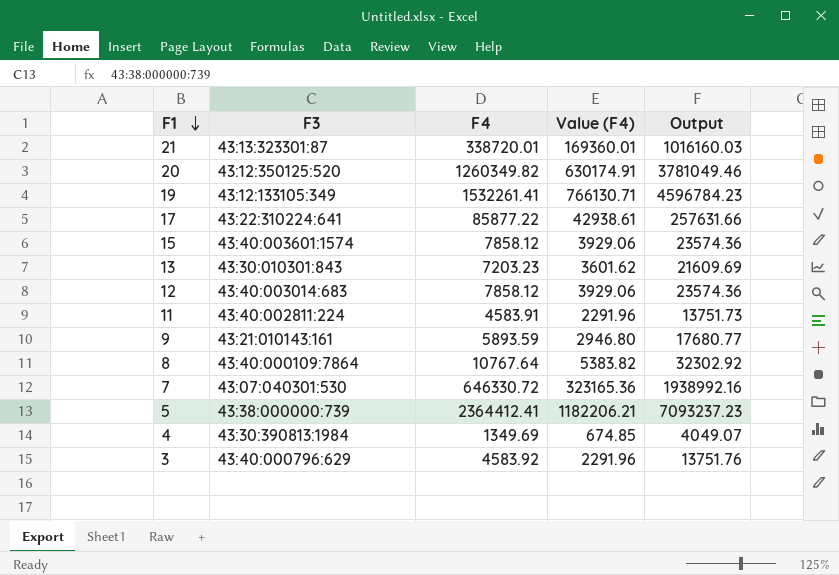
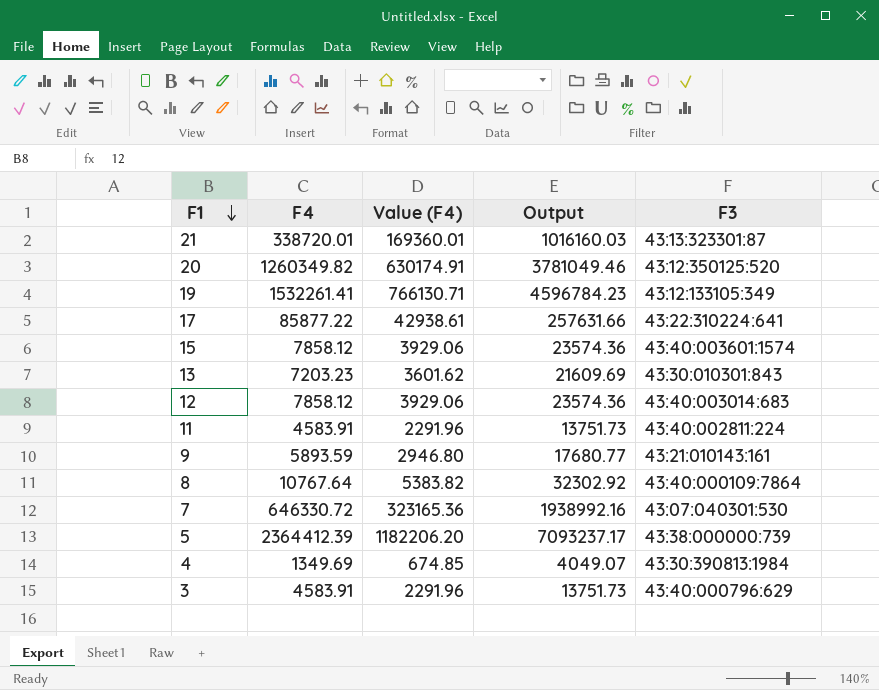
column F3 | position: 2 -> 5
5 | F4: 2364412.41 -> 2364412.39
5 | Value (F4): 1182206.21 -> 1182206.20
5 | Output: 7093237.23 -> 7093237.17
3 | F4: 4583.92 -> 4583.91
3 | Output: 13751.76 -> 13751.73

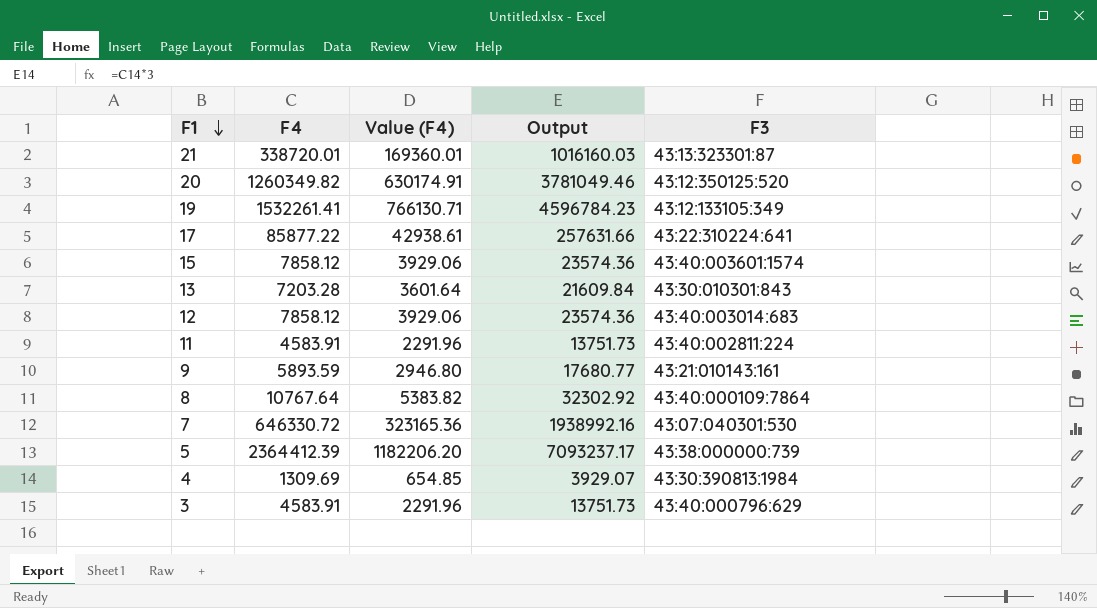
13 | F4: 7203.23 -> 7203.28
13 | Value (F4): 3601.62 -> 3601.64
13 | Output: 21609.69 -> 21609.84
4 | F4: 1349.69 -> 1309.69
4 | Value (F4): 674.85 -> 654.85
4 | Output: 4049.07 -> 3929.07

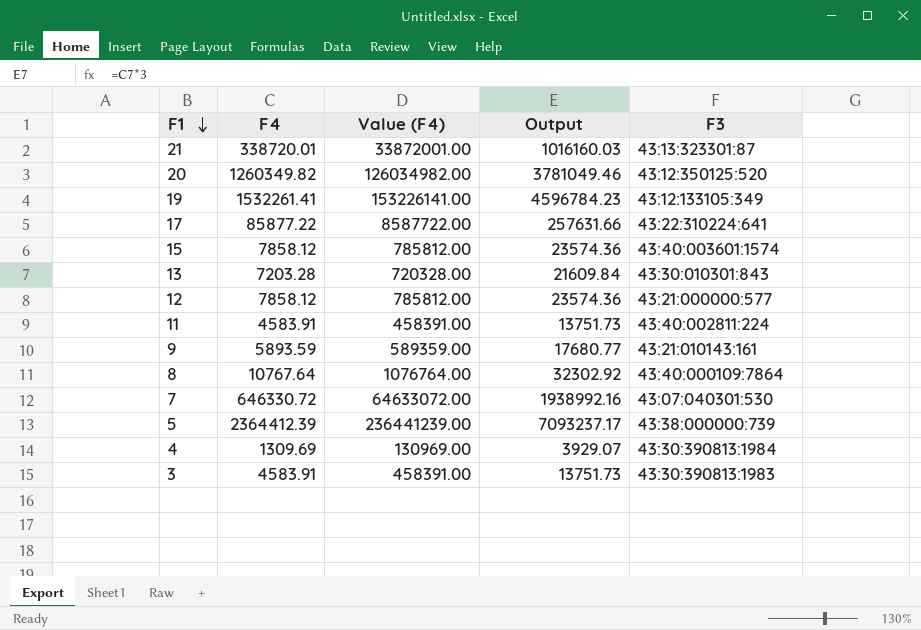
column Value (F4) | formula: [F4] * 0.5 -> [F4] * 100
12 | F3: 43:40:003014:683 -> 43:21:000000:577
3 | F3: 43:40:000796:629 -> 43:30:390813:1983

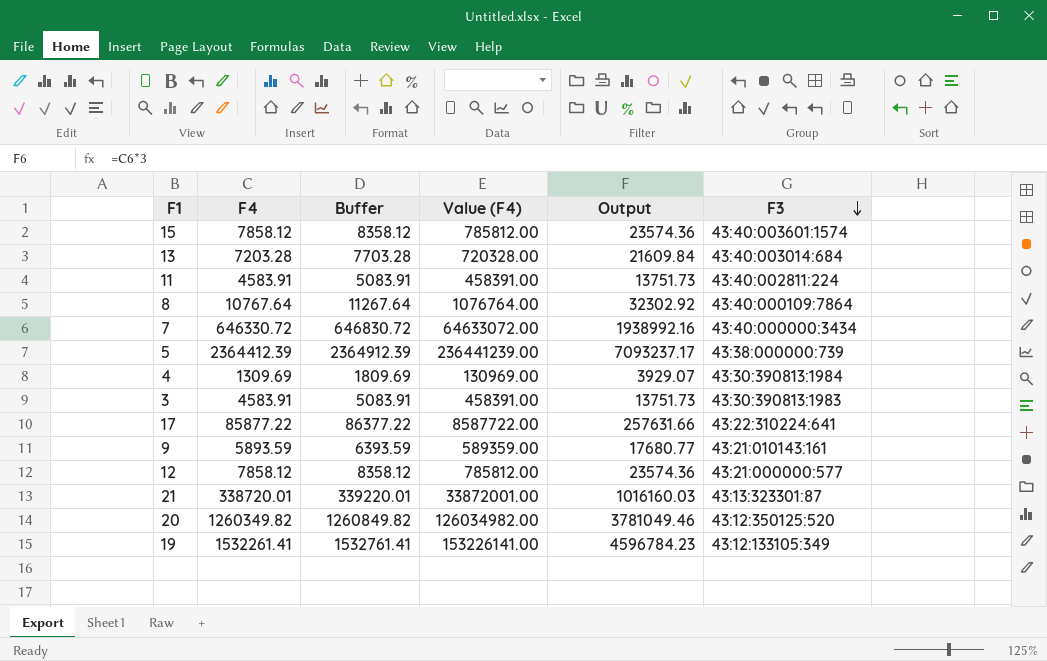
row order: F1 descending -> F3 descending
column Buffer | formula: none -> [F4] + 500
13 | F3: 43:30:010301:843 -> 43:40:003014:684
7 | F3: 43:07:040301:530 -> 43:40:000000:3434

